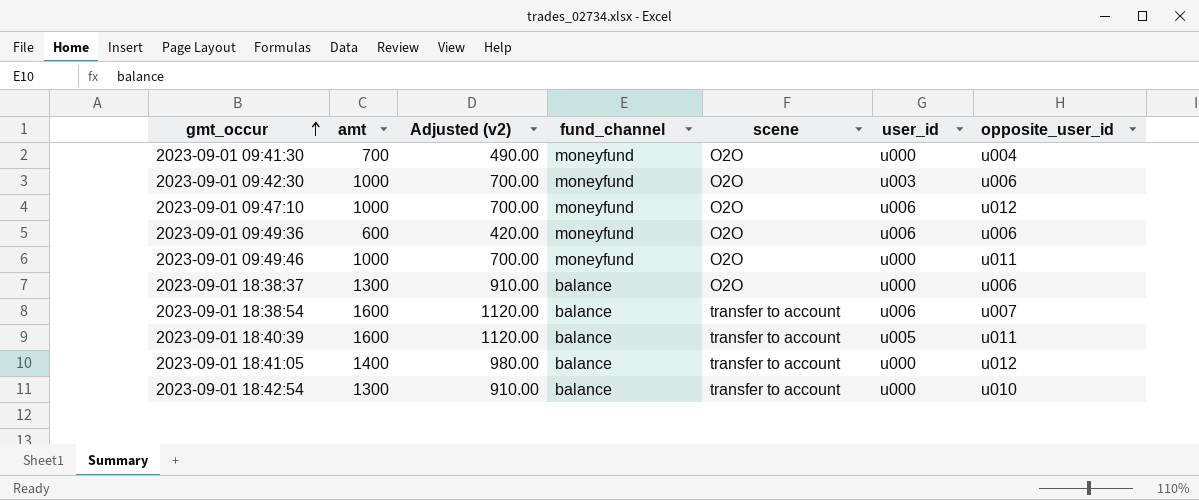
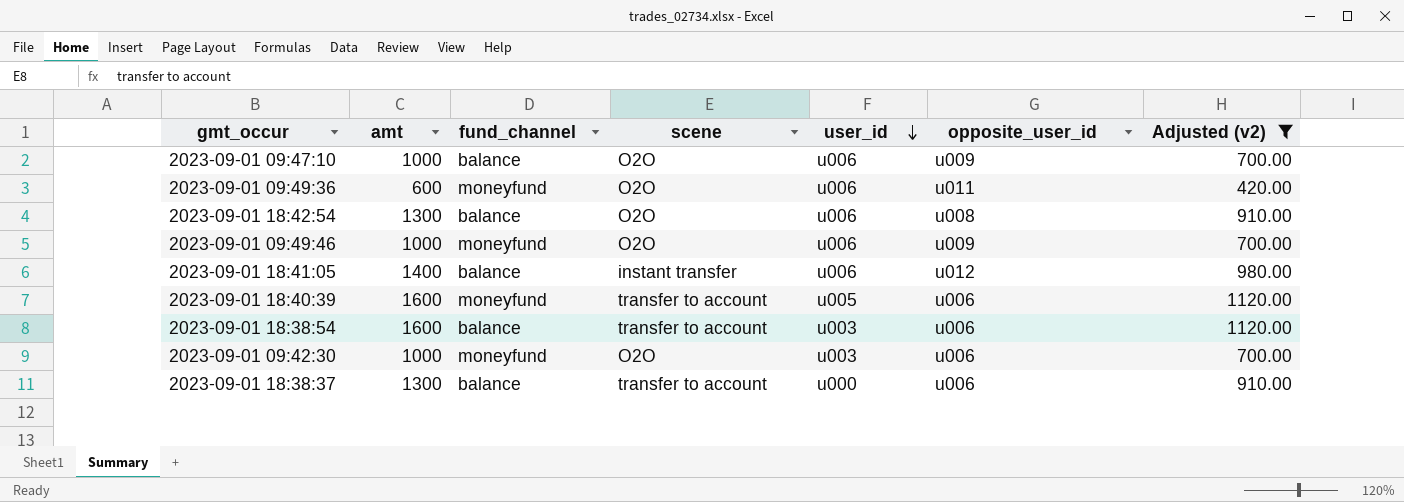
filter: none -> Adjusted (v2) != 490.00
row order: gmt_occur ascending -> user_id descending
column Adjusted (v2) | position: 3 -> 7
2023-09-01 09:47:10 | fund_channel: moneyfund -> balance
2023-09-01 09:47:10 | opposite_user_id: u012 -> u009
2023-09-01 09:49:36 | opposite_user_id: u006 -> u011
2023-09-01 18:42:54 | scene: transfer to account -> O2O
2023-09-01 18:42:54 | user_id: u000 -> u006
2023-09-01 18:42:54 | opposite_user_id: u010 -> u008
2023-09-01 09:49:46 | user_id: u000 -> u006
2023-09-01 09:49:46 | opposite_user_id: u011 -> u009
2023-09-01 18:41:05 | scene: transfer to account -> instant transfer
2023-09-01 18:41:05 | user_id: u000 -> u006
2023-09-01 18:40:39 | fund_channel: balance -> moneyfund
2023-09-01 18:40:39 | opposite_user_id: u011 -> u006
2023-09-01 18:38:54 | user_id: u006 -> u003
2023-09-01 18:38:54 | opposite_user_id: u007 -> u006
2023-09-01 18:38:37 | scene: O2O -> transfer to account

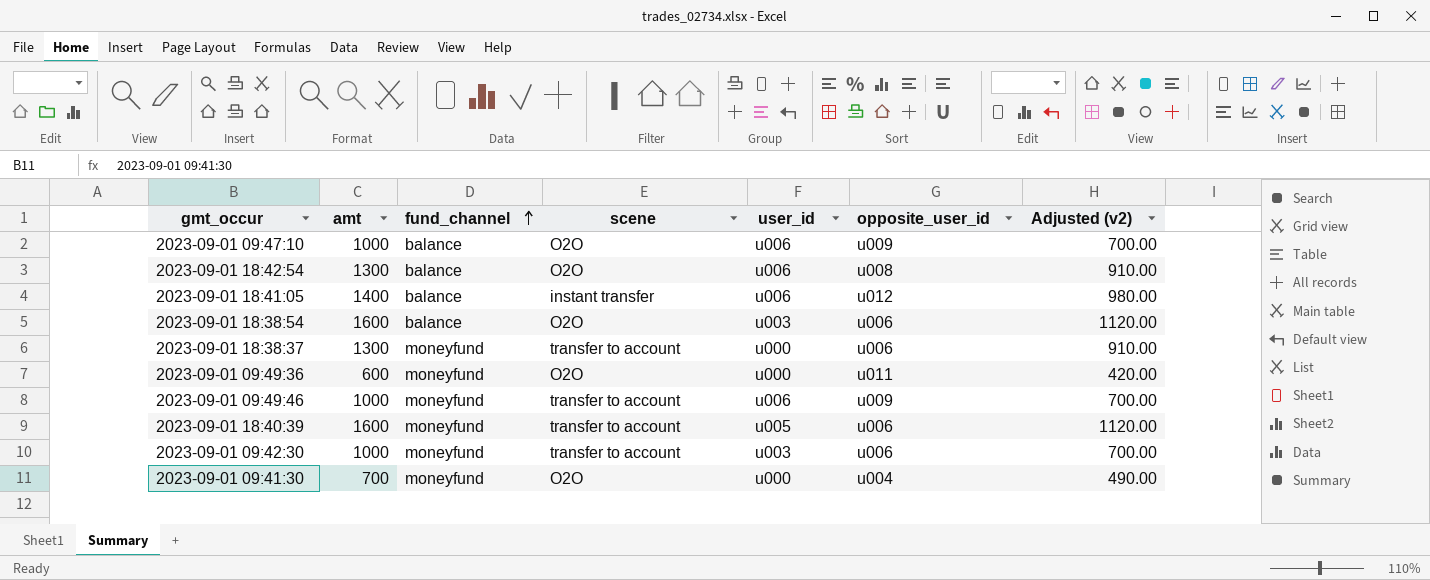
filter: Adjusted (v2) != 490.00 -> none
row order: user_id descending -> fund_channel ascending
2023-09-01 18:38:54 | scene: transfer to account -> O2O
2023-09-01 18:38:37 | fund_channel: balance -> moneyfund
2023-09-01 09:49:36 | user_id: u006 -> u000
2023-09-01 09:49:46 | scene: O2O -> transfer to account
2023-09-01 09:42:30 | scene: O2O -> transfer to account

